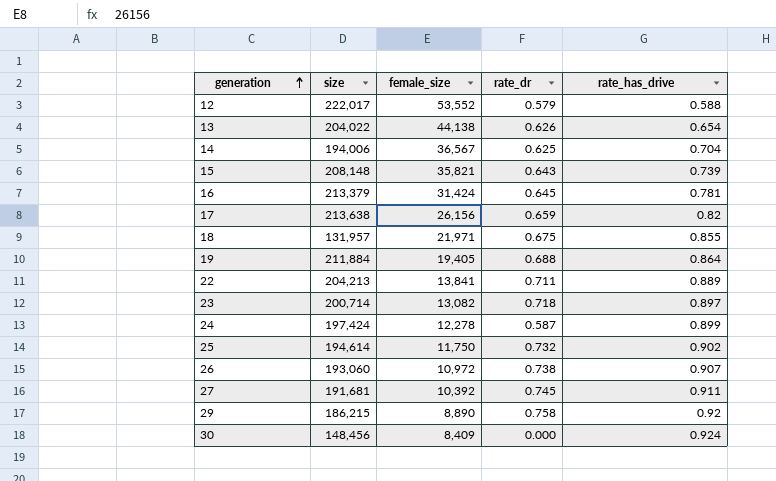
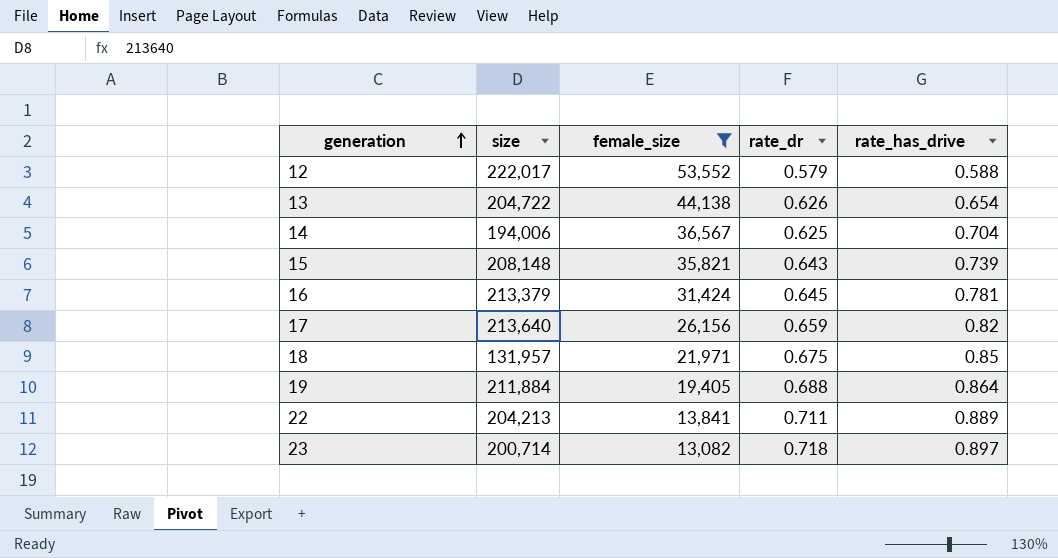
filter: none -> female_size >= 13,082
13 | size: 204,022 -> 204,722
17 | size: 213,638 -> 213,640
18 | rate_has_drive: 0.855 -> 0.85

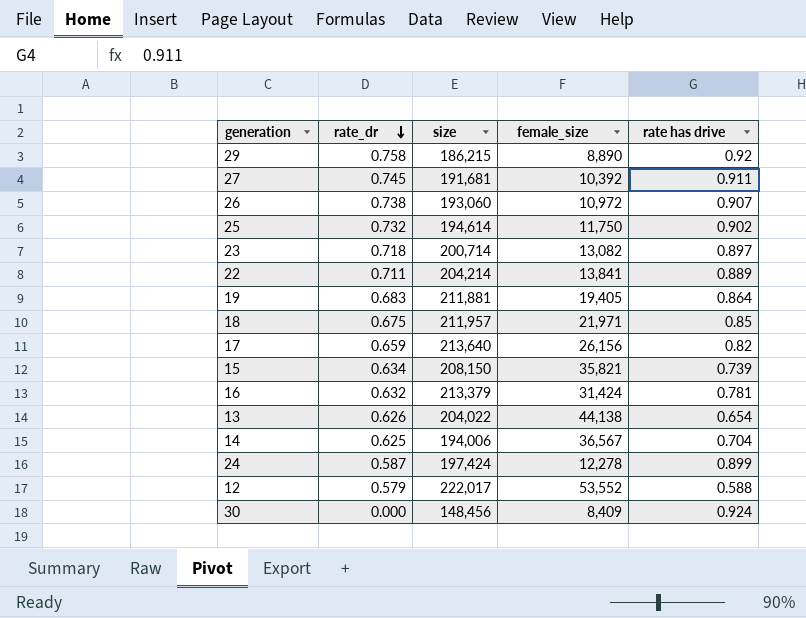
filter: female_size >= 13,082 -> none
row order: generation ascending -> rate_dr descending
column rate_dr | position: 4 -> 2
column name: rate_has_drive -> rate has drive
22 | size: 204,213 -> 204,214
19 | rate_dr: 0.688 -> 0.683
19 | size: 211,884 -> 211,881
18 | size: 131,957 -> 211,957
15 | rate_dr: 0.643 -> 0.634
15 | size: 208,148 -> 208,150
16 | rate_dr: 0.645 -> 0.632
13 | size: 204,722 -> 204,022

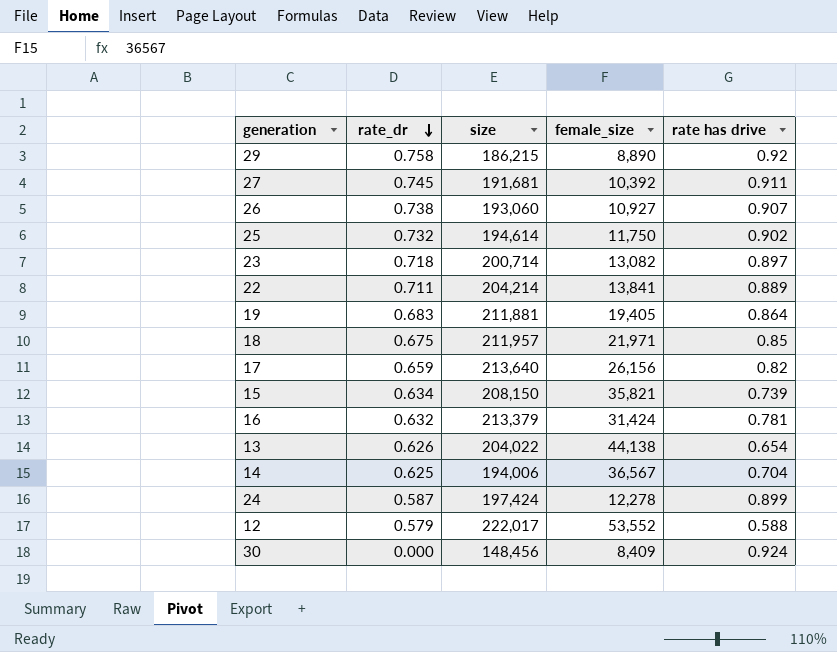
26 | female_size: 10,972 -> 10,927

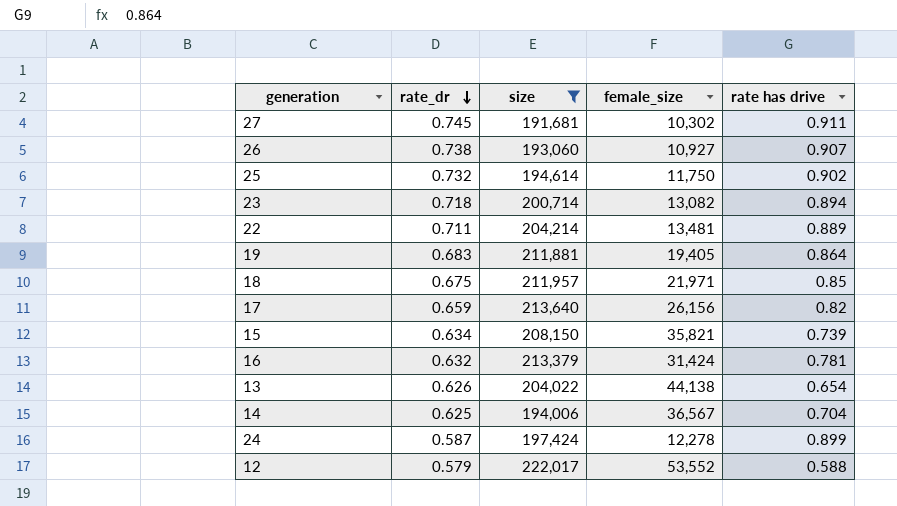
filter: none -> size >= 191,681
27 | female_size: 10,392 -> 10,302
23 | rate has drive: 0.897 -> 0.894
22 | female_size: 13,841 -> 13,481

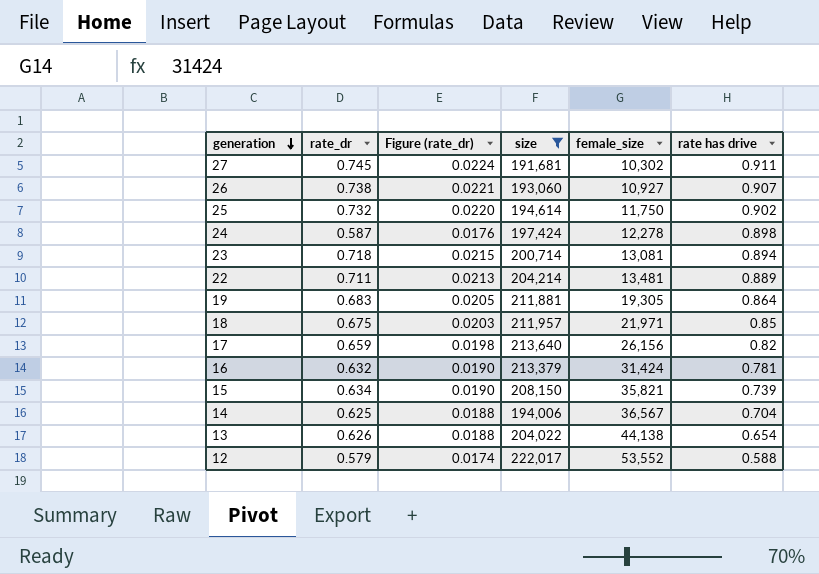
row order: rate_dr descending -> generation descending
column Figure (rate_dr) | formula: none -> [rate_dr] * 0.03
24 | rate has drive: 0.899 -> 0.898
23 | female_size: 13,082 -> 13,081
19 | female_size: 19,405 -> 19,305

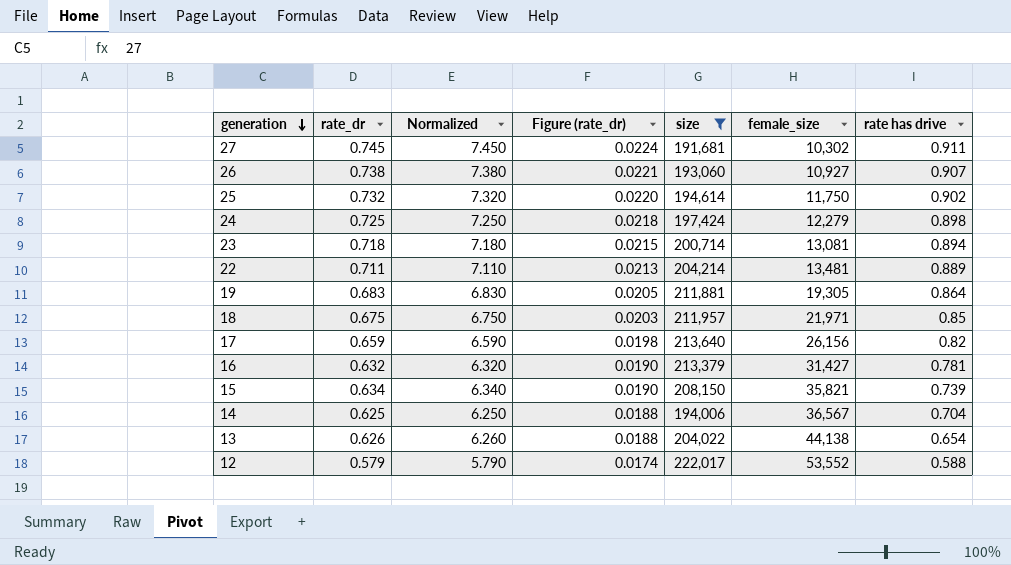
column Normalized | formula: none -> [rate_dr] * 10
24 | rate_dr: 0.587 -> 0.725
24 | Figure (rate_dr): 0.0176 -> 0.0218
24 | female_size: 12,278 -> 12,279
16 | female_size: 31,424 -> 31,427

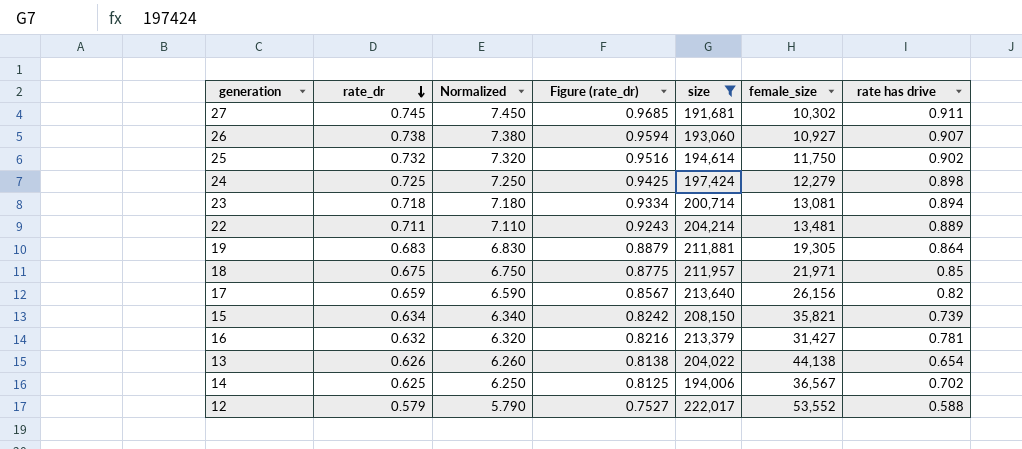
row order: generation descending -> rate_dr descending
column Figure (rate_dr) | formula: [rate_dr] * 0.03 -> [rate_dr] * 1.3
14 | rate has drive: 0.704 -> 0.702

